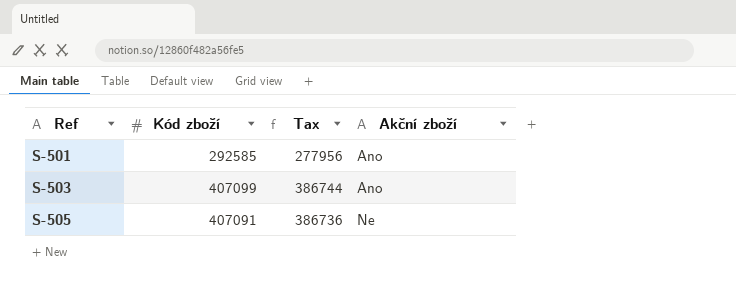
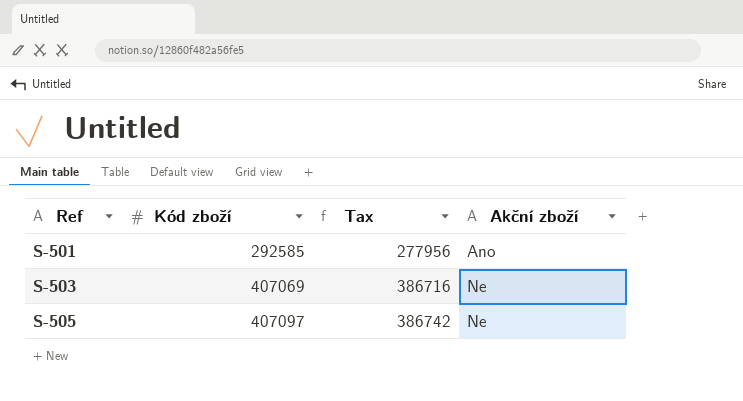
S-503 | Kód zboží: 407099 -> 407069
S-503 | Tax: 386744 -> 386716
S-503 | Akční zboží: Ano -> Ne
S-505 | Kód zboží: 407091 -> 407097
S-505 | Tax: 386736 -> 386742

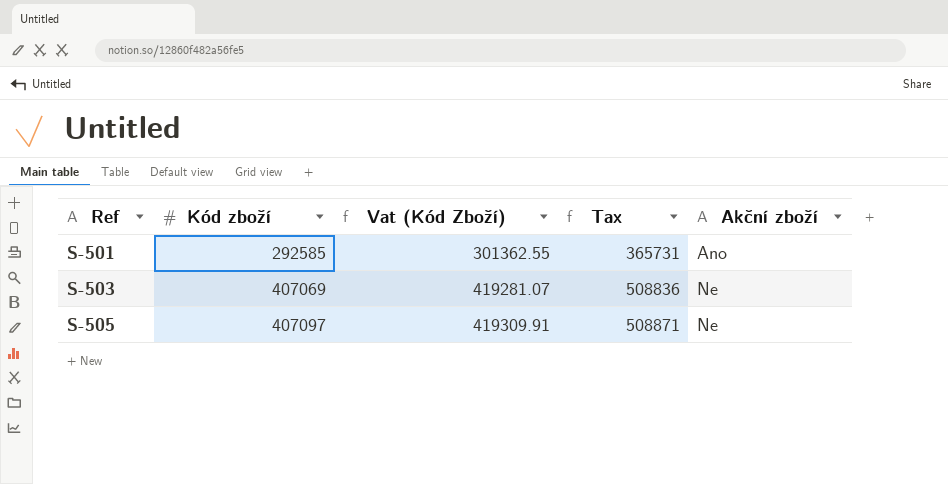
column Vat (Kód Zboží) | formula: none -> [Kód zboží] * 1.03
column Tax | formula: [Kód zboží] * 0.95 -> [Kód zboží] * 1.25

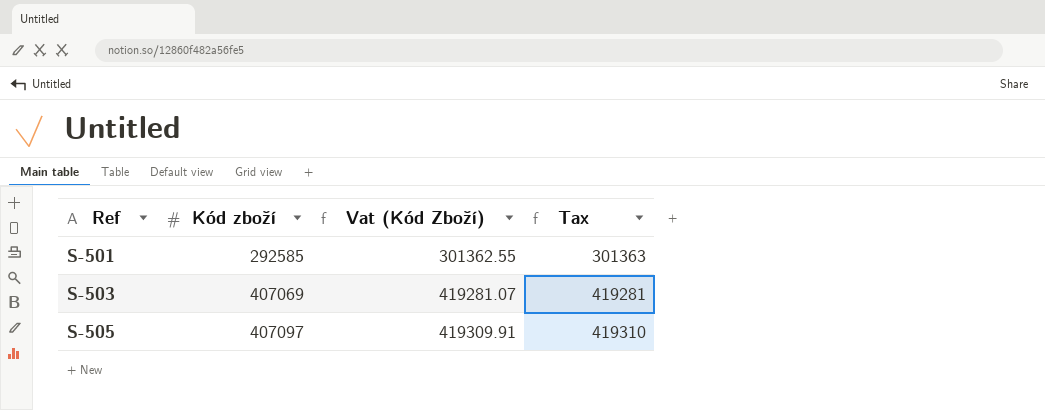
column Akční zboží | position: 5 -> none
column Tax | formula: [Kód zboží] * 1.25 -> [Kód zboží] * 1.03

